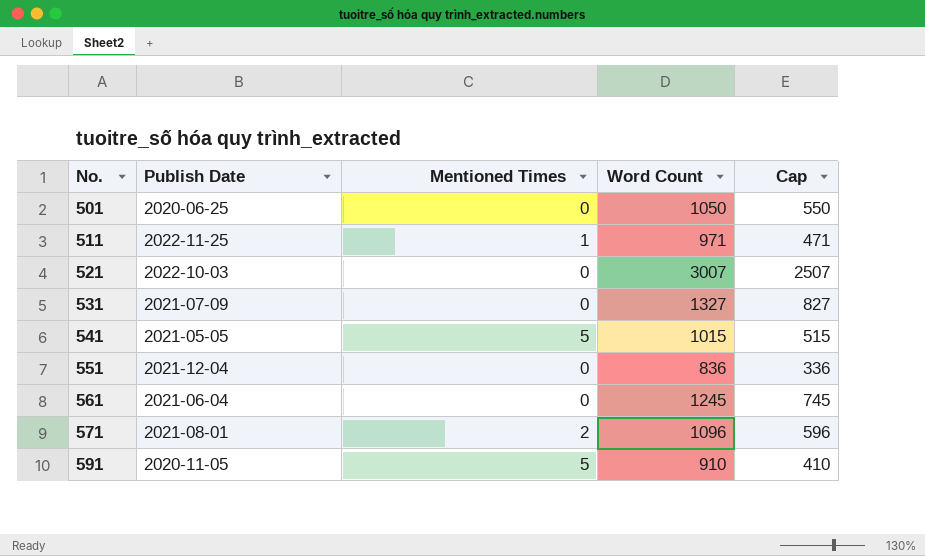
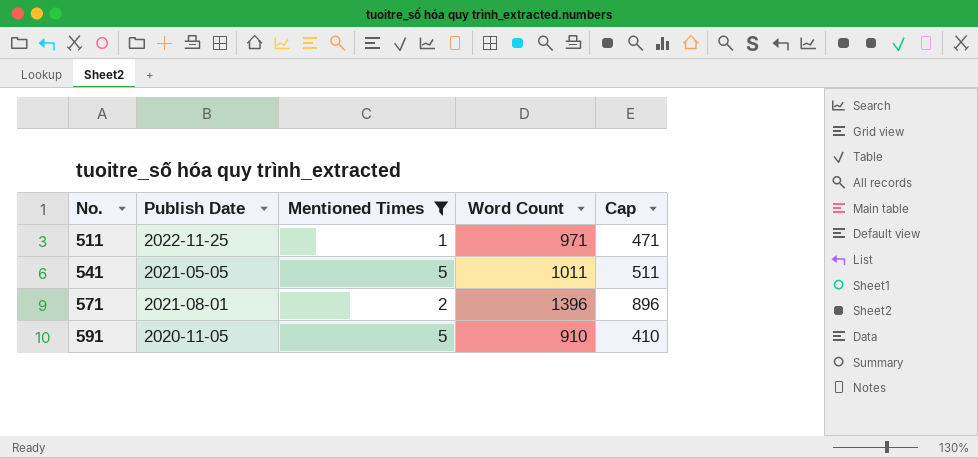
filter: none -> Mentioned Times != 0
541 | Word Count: 1015 -> 1011
541 | Cap: 515 -> 511
571 | Word Count: 1096 -> 1396
571 | Cap: 596 -> 896

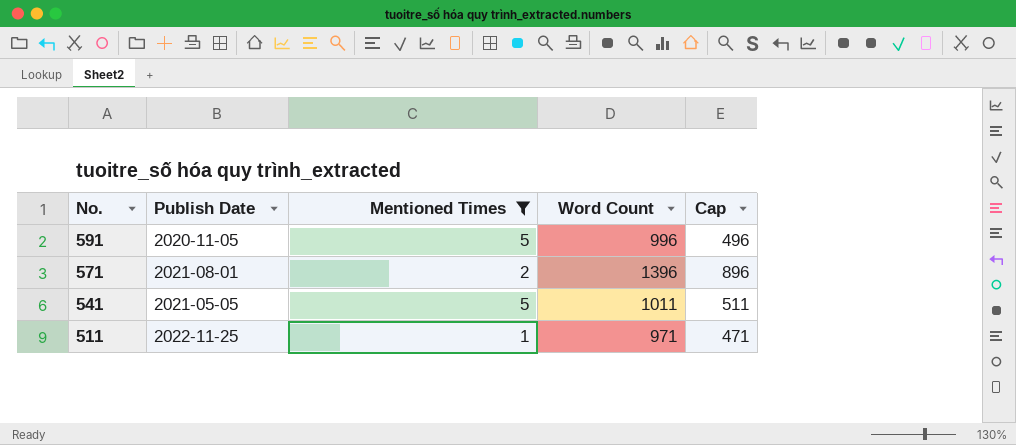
row order: No. ascending -> No. descending
591 | Word Count: 910 -> 996
591 | Cap: 410 -> 496

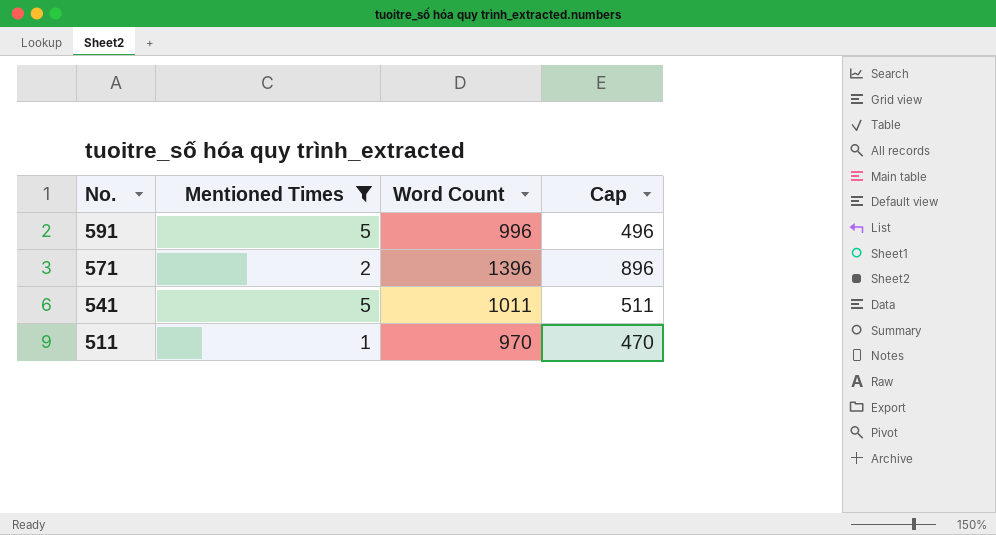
column Publish Date | position: 2 -> none
511 | Word Count: 971 -> 970
511 | Cap: 471 -> 470

